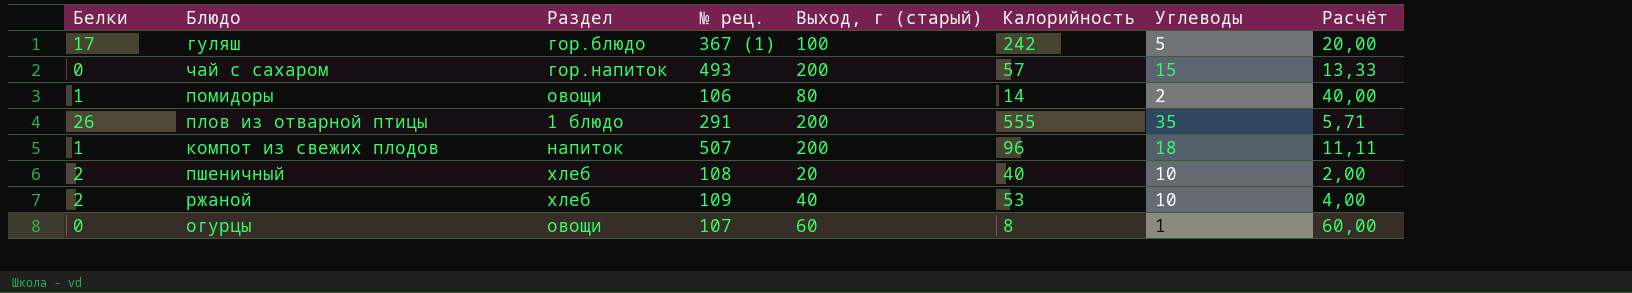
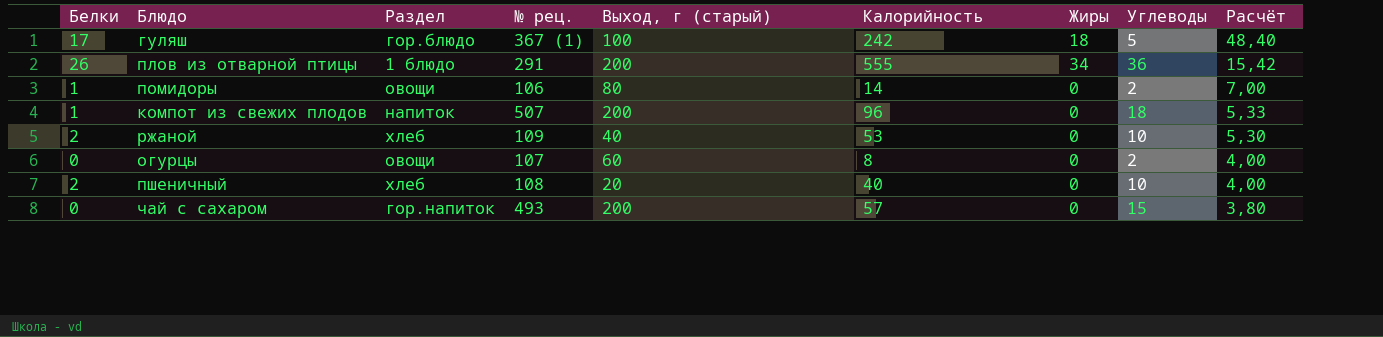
row order: none -> Расчёт descending
column Жиры | position: none -> 7
column Расчёт | formula: [Выход, г (старый)] / [Углеводы] -> [Калорийность] / [Углеводы]
плов из отварной птицы | Углеводы: 35 -> 36
огурцы | Углеводы: 1 -> 2

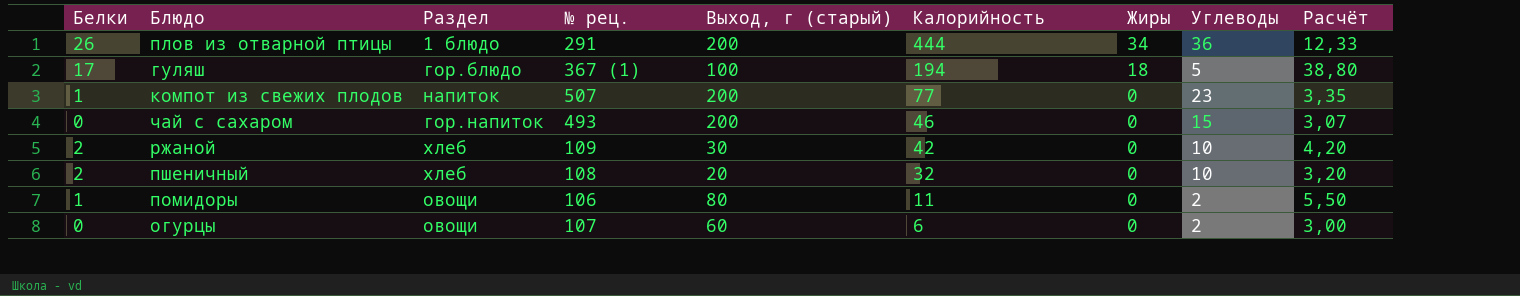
row order: Расчёт descending -> Калорийность descending
плов из отварной птицы | Калорийность: 555 -> 444
плов из отварной птицы | Расчёт: 15,42 -> 12,33
гуляш | Калорийность: 242 -> 194
гуляш | Расчёт: 48,40 -> 38,80
компот из свежих плодов | Калорийность: 96 -> 77
компот из свежих плодов | Углеводы: 18 -> 23
компот из свежих плодов | Расчёт: 5,33 -> 3,35
чай с сахаром | Калорийность: 57 -> 46
чай с сахаром | Расчёт: 3,80 -> 3,07
ржаной | Выход, г (старый): 40 -> 30
ржаной | Калорийность: 53 -> 42
ржаной | Расчёт: 5,30 -> 4,20
пшеничный | Калорийность: 40 -> 32
пшеничный | Расчёт: 4,00 -> 3,20
помидоры | Калорийность: 14 -> 11
помидоры | Расчёт: 7,00 -> 5,50
огурцы | Калорийность: 8 -> 6
огурцы | Расчёт: 4,00 -> 3,00

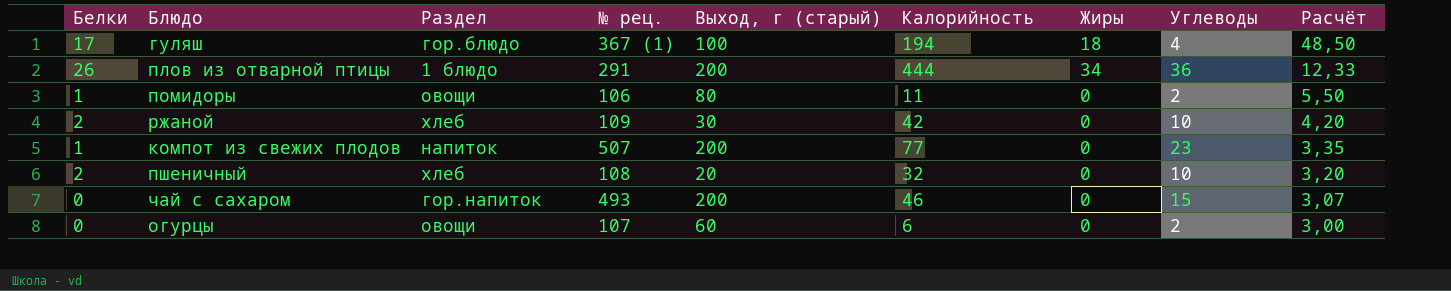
row order: Калорийность descending -> Расчёт descending
гуляш | Углеводы: 5 -> 4
гуляш | Расчёт: 38,80 -> 48,50

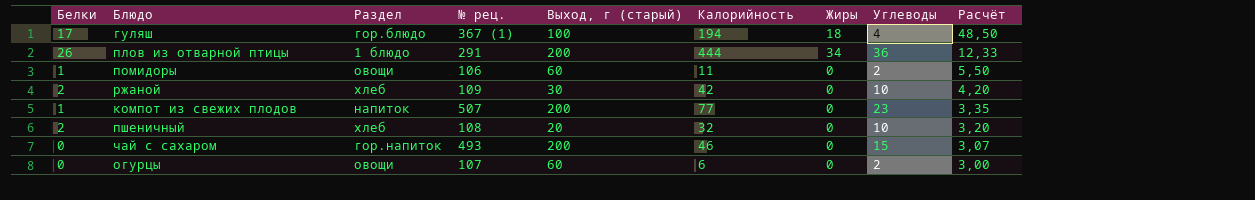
помидоры | Выход, г (старый): 80 -> 60

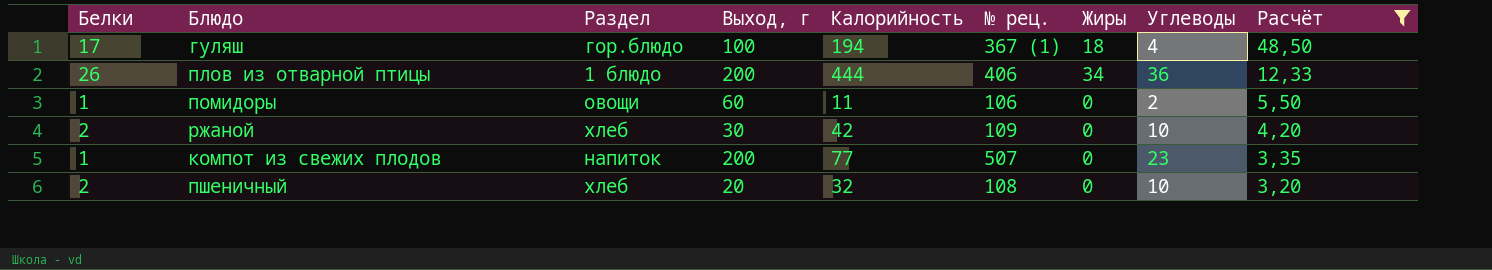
filter: none -> Расчёт >= 3,20
column name: Выход, г (старый) -> Выход, г
column № рец. | position: 4 -> 6
плов из отварной птицы | № рец.: 291 -> 406

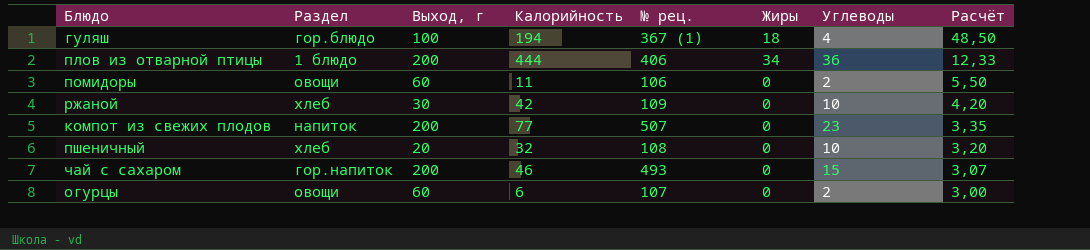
filter: Расчёт >= 3,20 -> none
column Белки | position: 1 -> none

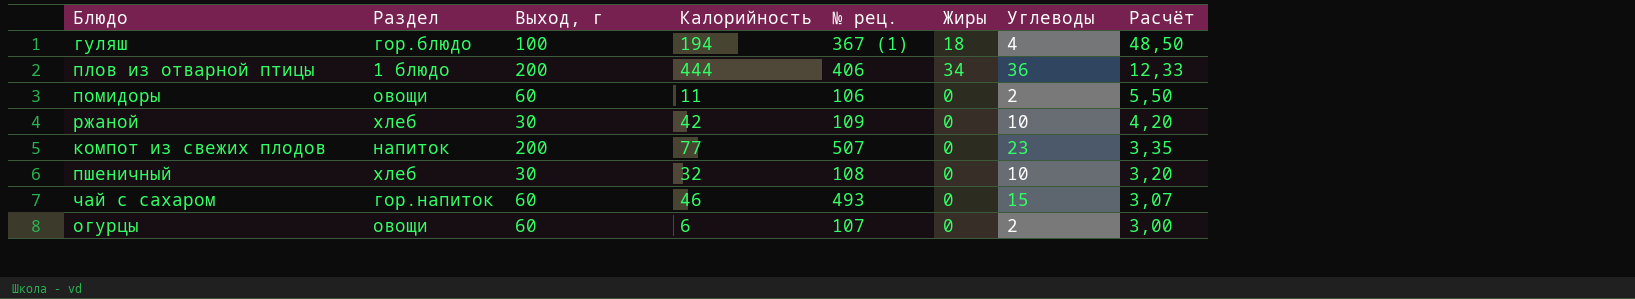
пшеничный | Выход, г: 20 -> 30
чай с сахаром | Выход, г: 200 -> 60

